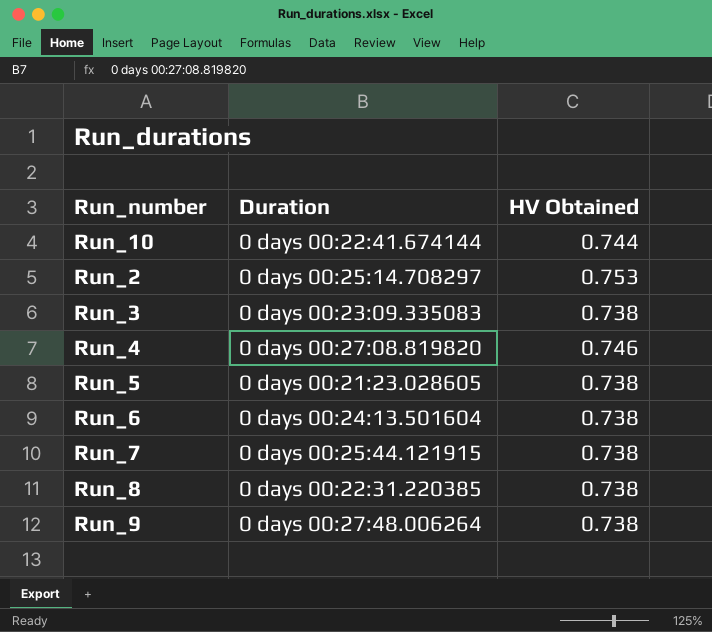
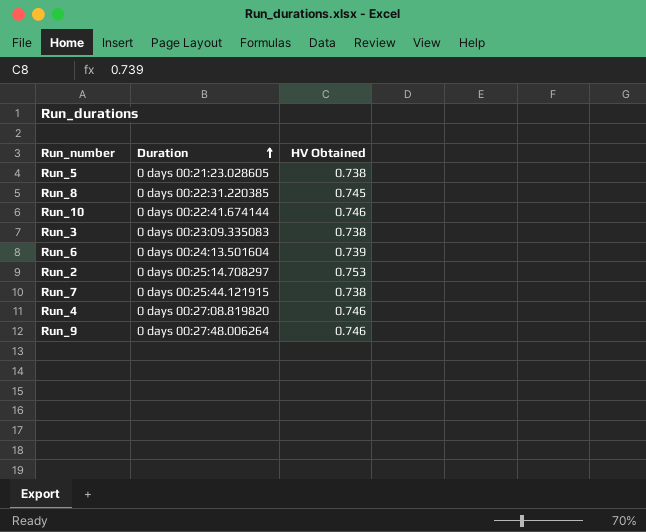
row order: none -> Duration ascending
Run_8 | HV Obtained: 0.738 -> 0.745
Run_10 | HV Obtained: 0.744 -> 0.746
Run_6 | HV Obtained: 0.738 -> 0.739
Run_9 | HV Obtained: 0.738 -> 0.746

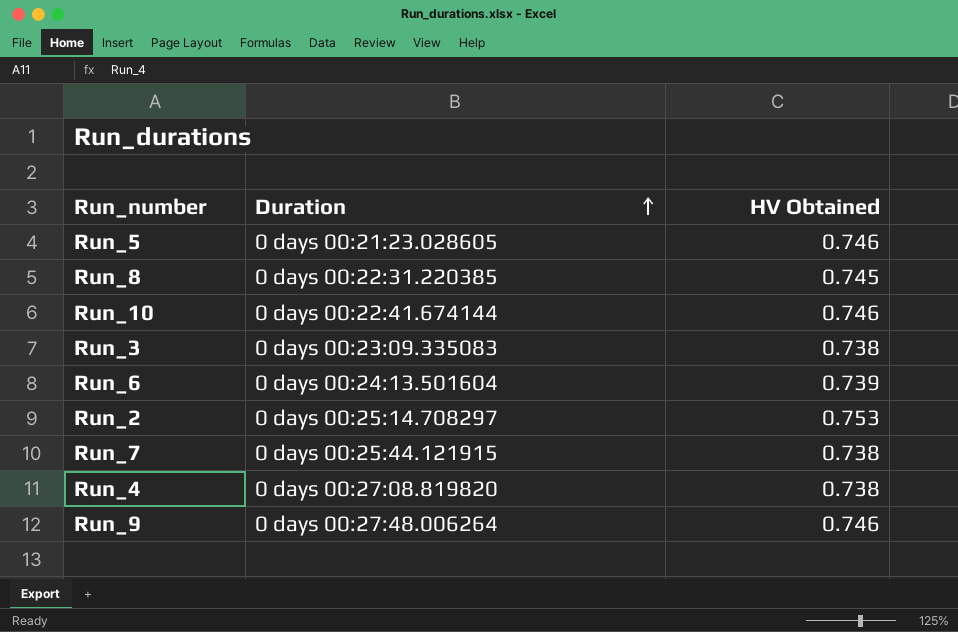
Run_5 | HV Obtained: 0.738 -> 0.746
Run_4 | HV Obtained: 0.746 -> 0.738

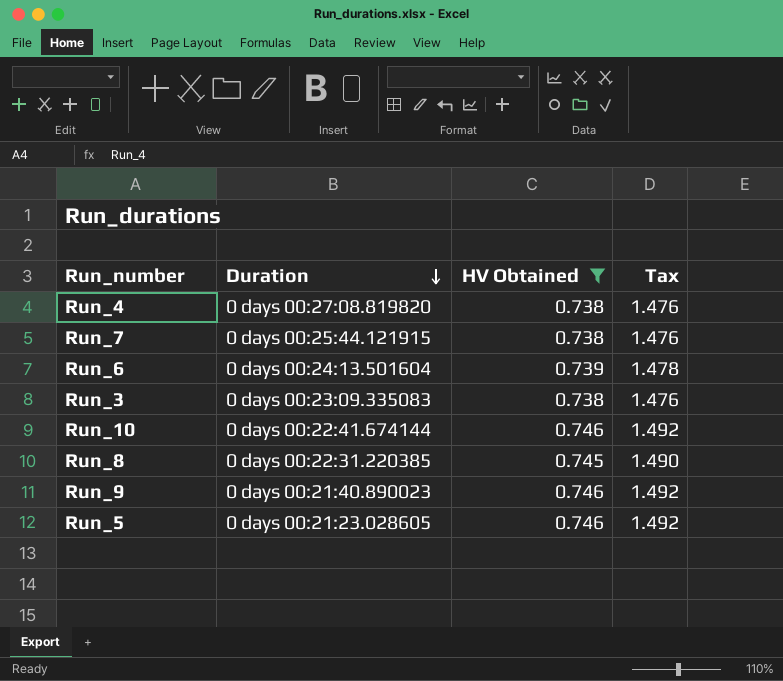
filter: none -> HV Obtained != 0.753
row order: Duration ascending -> Duration descending
column Tax | formula: none -> [HV Obtained] * 2
Run_9 | Duration: 0 days 00:27:48.006264 -> 0 days 00:21:40.890023

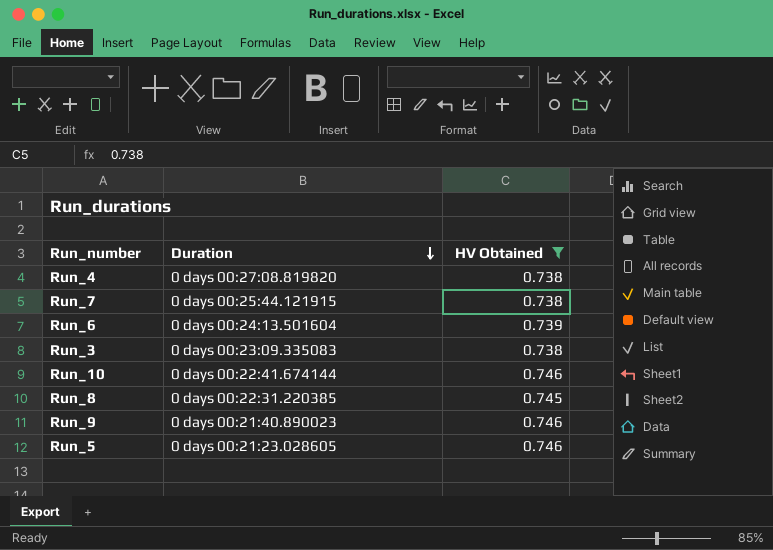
column Tax | formula: [HV Obtained] * 2 -> none

